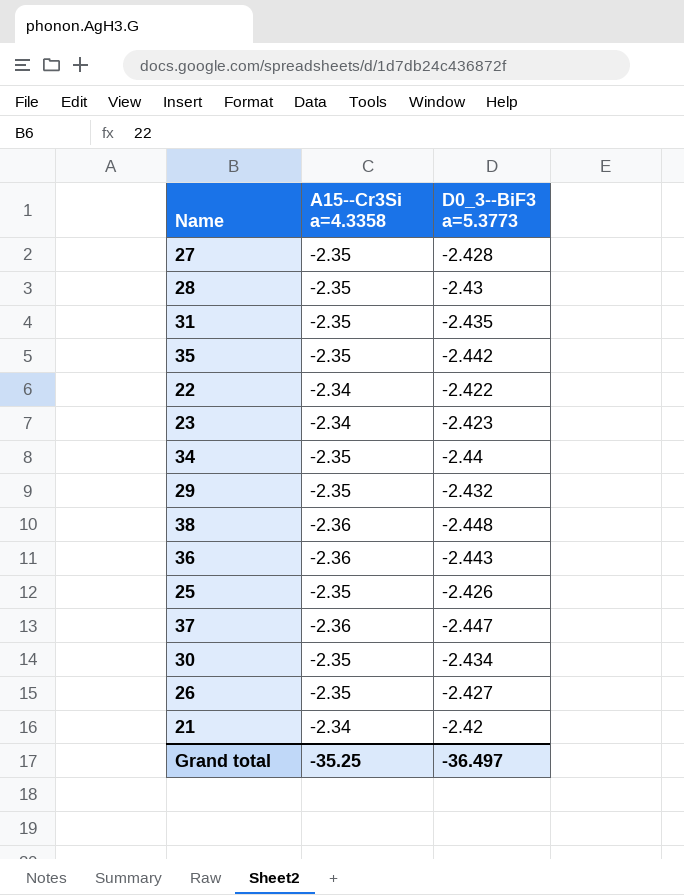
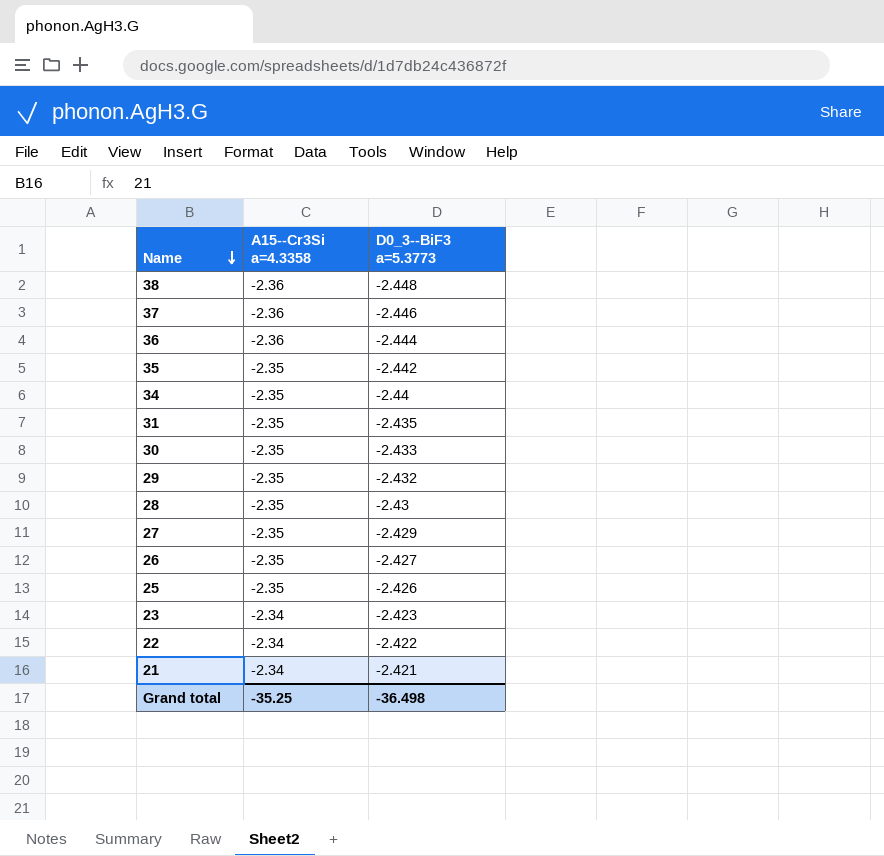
row order: none -> Name descending
37 | D0_3--BiF3 a=5.3773: -2.447 -> -2.446
36 | D0_3--BiF3 a=5.3773: -2.443 -> -2.444
30 | D0_3--BiF3 a=5.3773: -2.434 -> -2.433
27 | D0_3--BiF3 a=5.3773: -2.428 -> -2.429
21 | D0_3--BiF3 a=5.3773: -2.42 -> -2.421
Grand total | D0_3--BiF3 a=5.3773: -36.497 -> -36.498

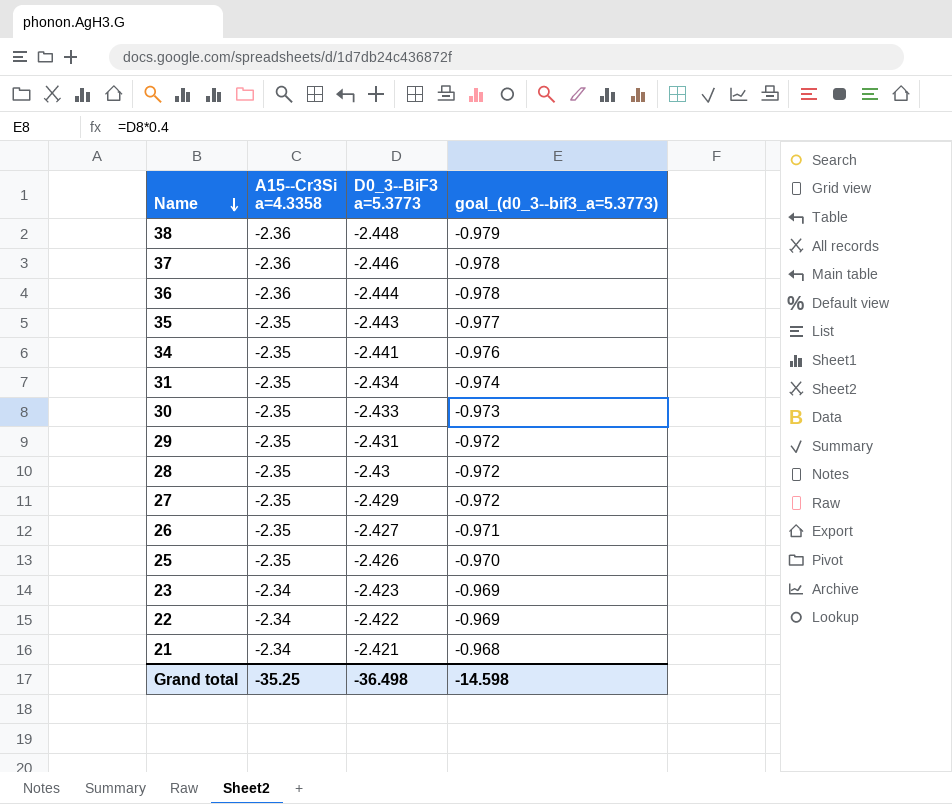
column goal_(d0_3--bif3_a=5.3773) | formula: none -> [D0_3--BiF3 a=5.3773] * 0.4
35 | D0_3--BiF3 a=5.3773: -2.442 -> -2.443
34 | D0_3--BiF3 a=5.3773: -2.44 -> -2.441
31 | D0_3--BiF3 a=5.3773: -2.435 -> -2.434
29 | D0_3--BiF3 a=5.3773: -2.432 -> -2.431

